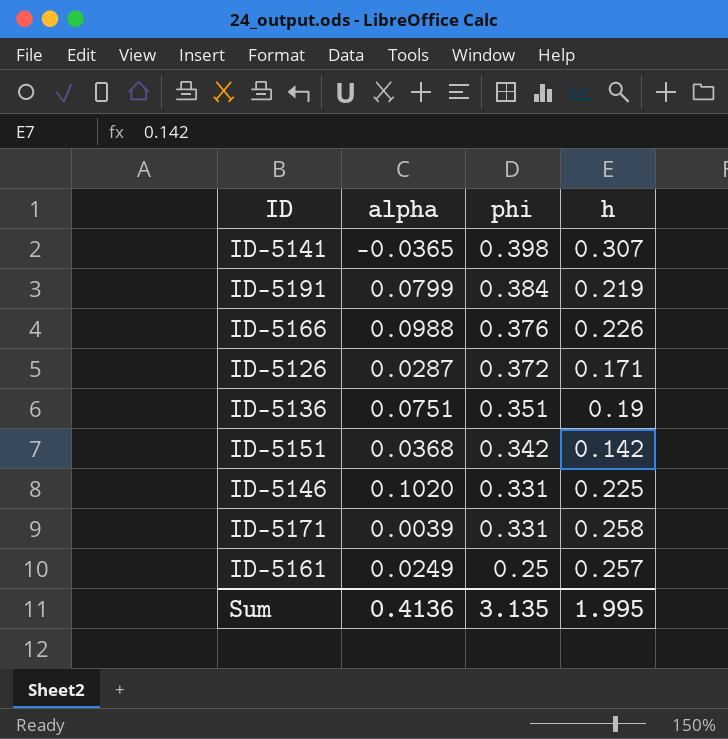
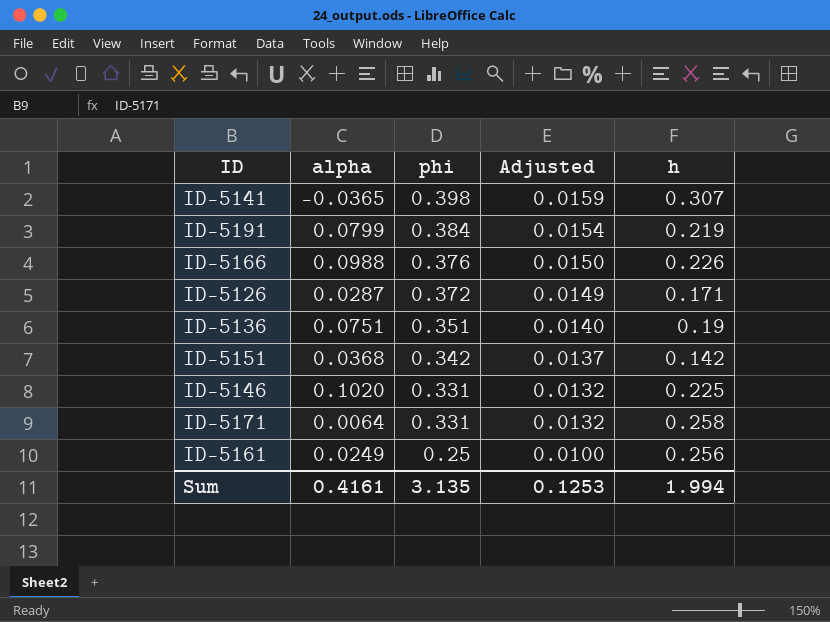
column Adjusted | formula: none -> [phi] * 0.04
ID-5171 | alpha: 0.0039 -> 0.0064
ID-5161 | h: 0.257 -> 0.256
Sum | alpha: 0.4136 -> 0.4161
Sum | h: 1.995 -> 1.994

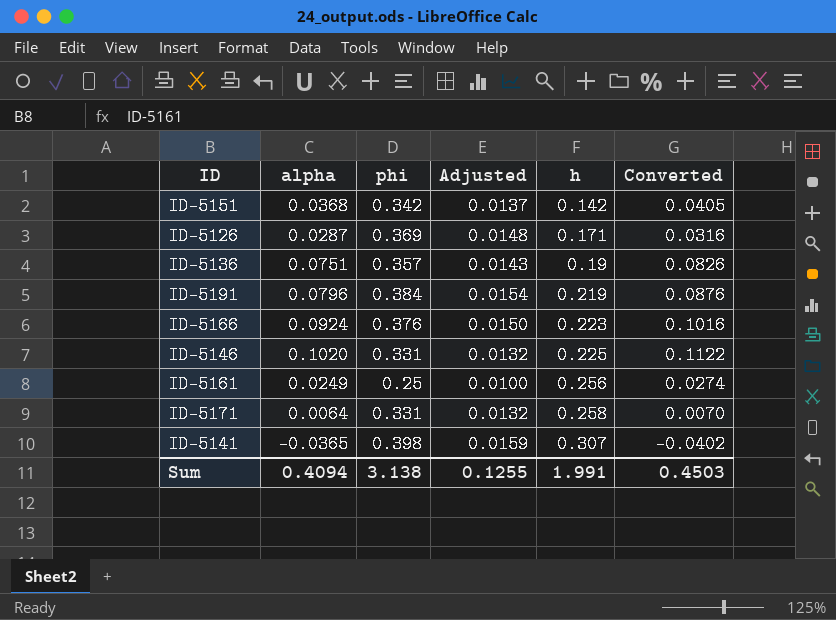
row order: phi descending -> h ascending
column Converted | formula: none -> [alpha] * 1.1
ID-5126 | phi: 0.372 -> 0.369
ID-5126 | Adjusted: 0.0149 -> 0.0148
ID-5136 | phi: 0.351 -> 0.357
ID-5136 | Adjusted: 0.0140 -> 0.0143
ID-5191 | alpha: 0.0799 -> 0.0796
ID-5166 | alpha: 0.0988 -> 0.0924
ID-5166 | h: 0.226 -> 0.223
Sum | alpha: 0.4161 -> 0.4094
Sum | phi: 3.135 -> 3.138
Sum | Adjusted: 0.1253 -> 0.1255
Sum | h: 1.994 -> 1.991

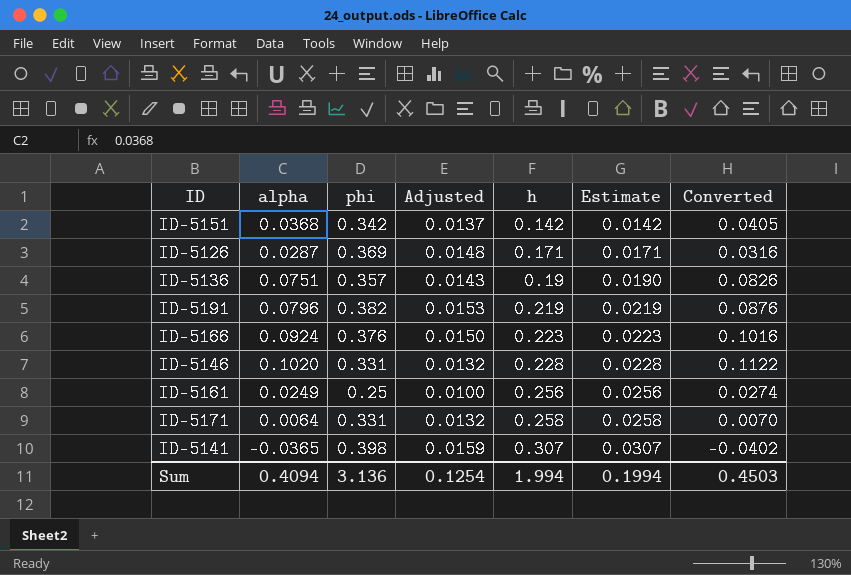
column Estimate | formula: none -> [h] * 0.1
ID-5191 | phi: 0.384 -> 0.382
ID-5191 | Adjusted: 0.0154 -> 0.0153
ID-5146 | h: 0.225 -> 0.228
Sum | phi: 3.138 -> 3.136
Sum | Adjusted: 0.1255 -> 0.1254
Sum | h: 1.991 -> 1.994

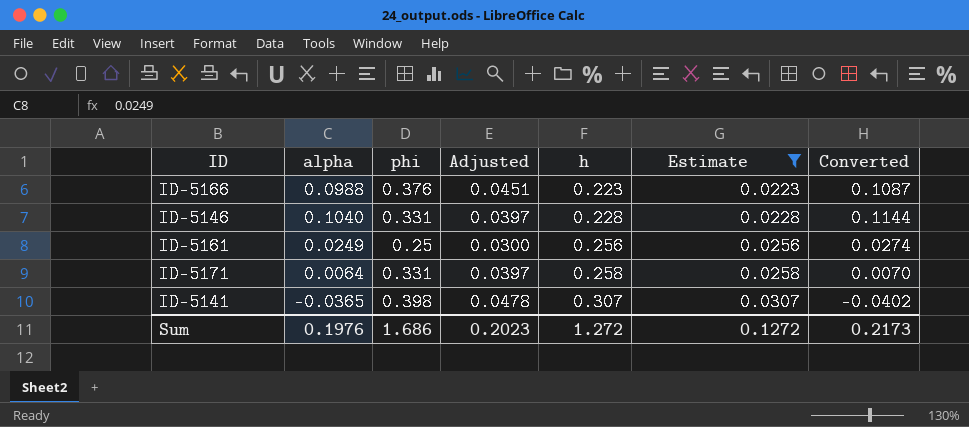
filter: none -> Estimate >= 0.0223
column Adjusted | formula: [phi] * 0.04 -> [phi] * 0.12
ID-5166 | alpha: 0.0924 -> 0.0988
ID-5166 | Converted: 0.1016 -> 0.1087
ID-5146 | alpha: 0.1020 -> 0.1040
ID-5146 | Converted: 0.1122 -> 0.1144
Sum | alpha: 0.4094 -> 0.1976
Sum | phi: 3.136 -> 1.686
Sum | Adjusted: 0.1254 -> 0.2023
Sum | h: 1.994 -> 1.272
Sum | Estimate: 0.1994 -> 0.1272
Sum | Converted: 0.4503 -> 0.2173

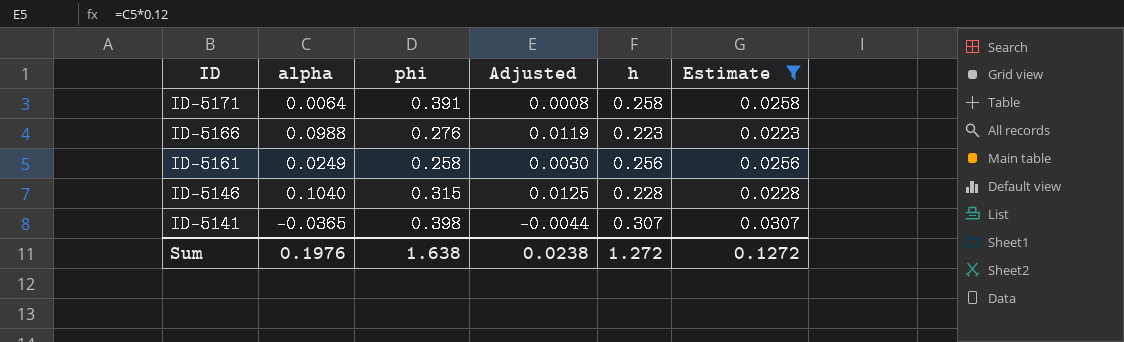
row order: h ascending -> ID descending
column Converted | formula: [alpha] * 1.1 -> none
column Adjusted | formula: [phi] * 0.12 -> [alpha] * 0.12
ID-5171 | phi: 0.331 -> 0.391
ID-5166 | phi: 0.376 -> 0.276
ID-5161 | phi: 0.25 -> 0.258
ID-5146 | phi: 0.331 -> 0.315
Sum | phi: 1.686 -> 1.638
Sum | Adjusted: 0.2023 -> 0.0238

